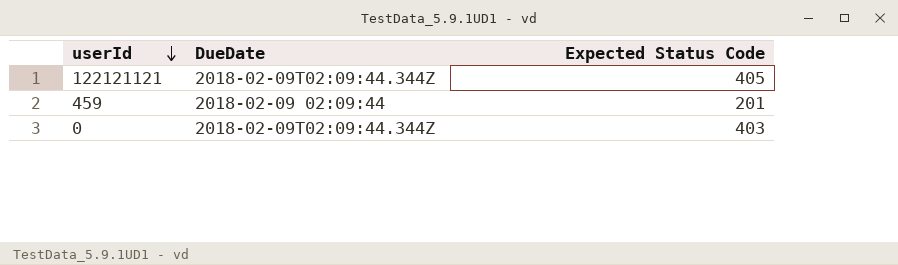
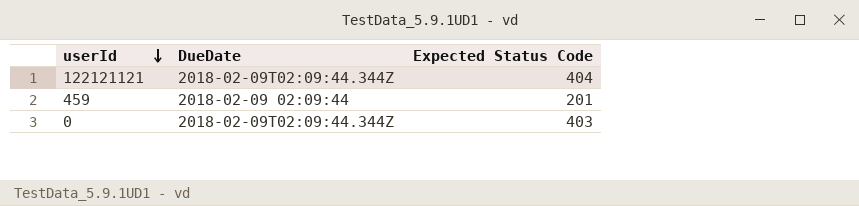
122121121 | Expected Status Code: 405 -> 404

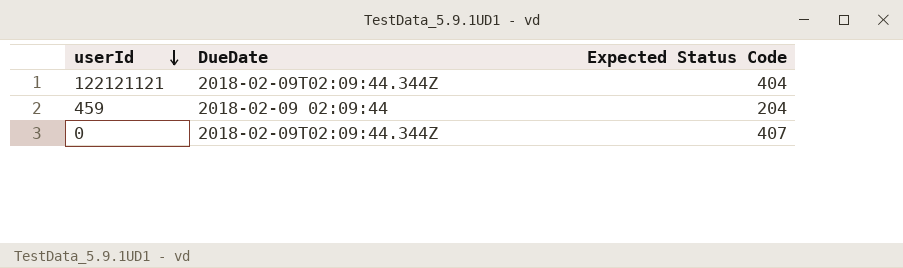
459 | Expected Status Code: 201 -> 204
0 | Expected Status Code: 403 -> 407

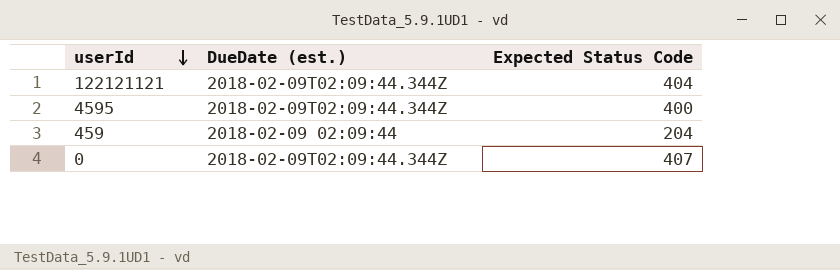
column name: DueDate -> DueDate (est.)
row 4595: none -> 2018-02-09T02:09:44.344Z | 400

